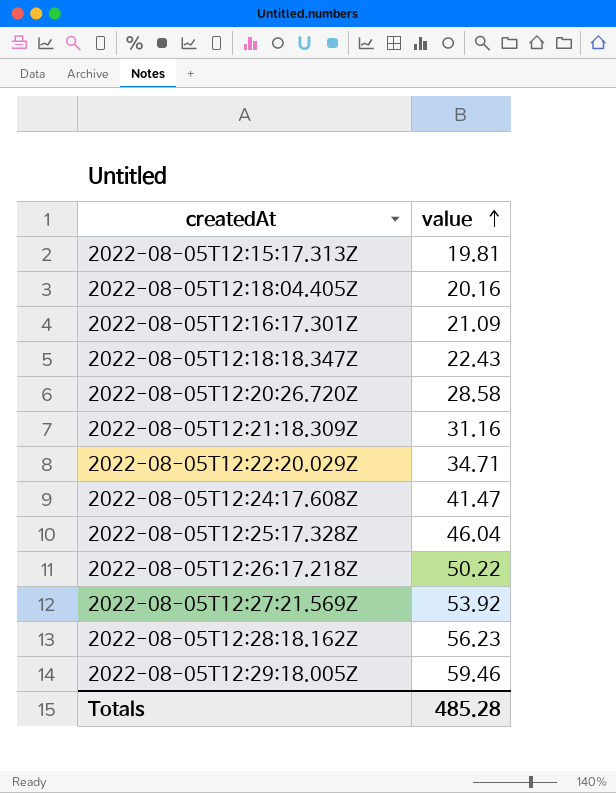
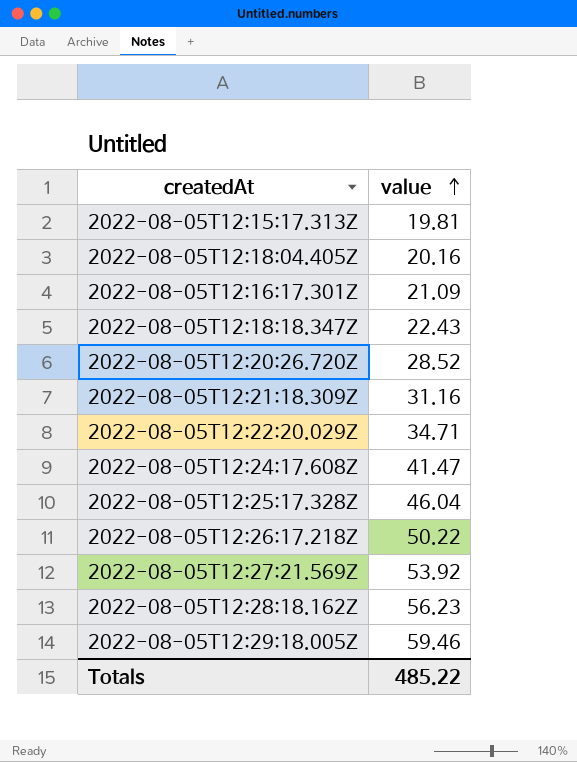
2022-08-05T12:20:26.720Z | value: 28.58 -> 28.52
Totals | value: 485.28 -> 485.22

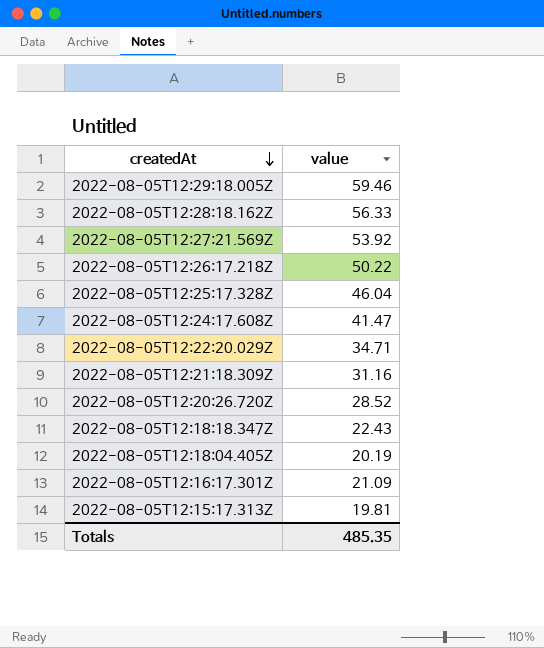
row order: value ascending -> createdAt descending
2022-08-05T12:28:18.162Z | value: 56.23 -> 56.33
2022-08-05T12:18:04.405Z | value: 20.16 -> 20.19
Totals | value: 485.22 -> 485.35

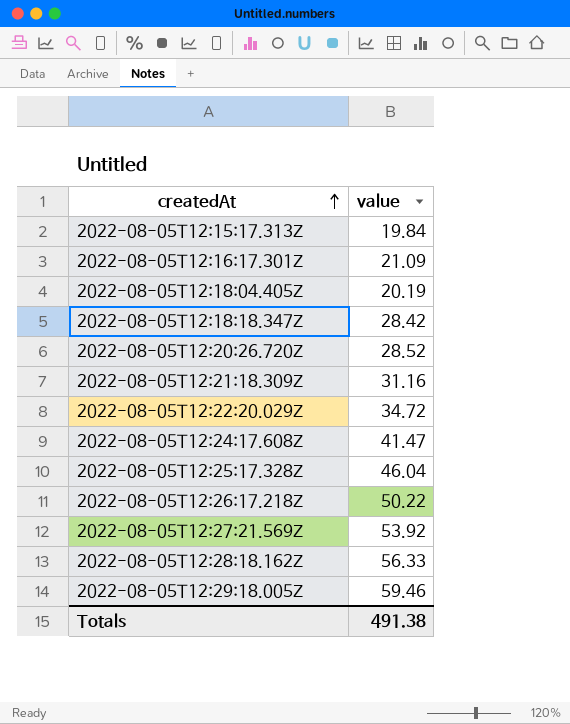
row order: createdAt descending -> createdAt ascending
2022-08-05T12:15:17.313Z | value: 19.81 -> 19.84
2022-08-05T12:18:18.347Z | value: 22.43 -> 28.42
2022-08-05T12:22:20.029Z | value: 34.71 -> 34.72
Totals | value: 485.35 -> 491.38

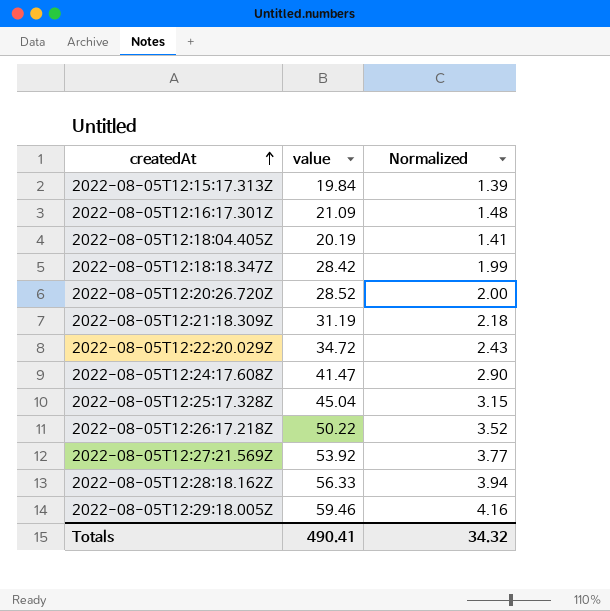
column Normalized | formula: none -> [value] * 0.07
2022-08-05T12:21:18.309Z | value: 31.16 -> 31.19
2022-08-05T12:25:17.328Z | value: 46.04 -> 45.04
Totals | value: 491.38 -> 490.41

